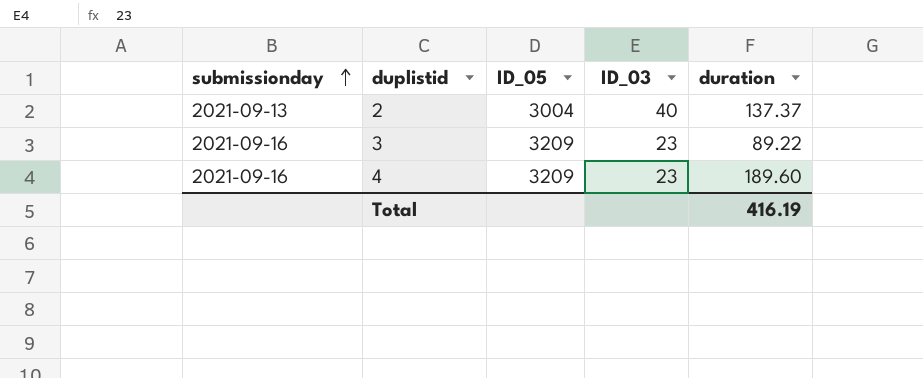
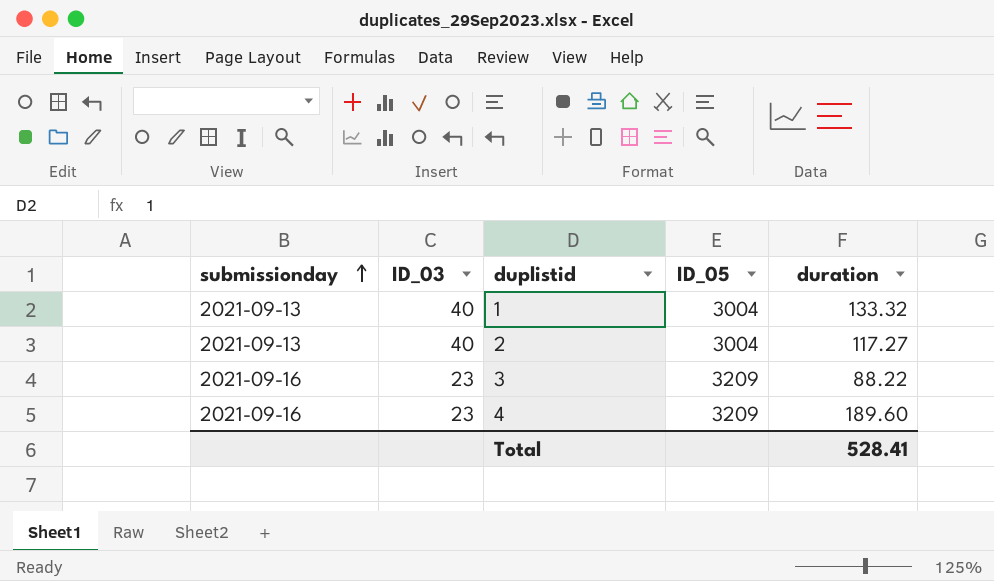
column ID_03 | position: 4 -> 2
row 1: none -> 2021-09-13 | 40 | 3004 | 133.32
2 | duration: 137.37 -> 117.27
3 | duration: 89.22 -> 88.22
Total | duration: 416.19 -> 528.41

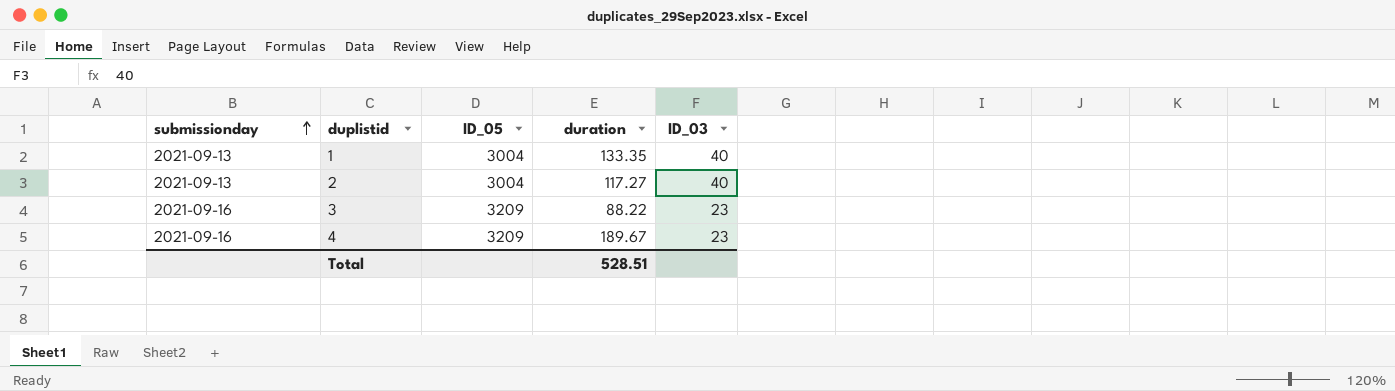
column ID_03 | position: 2 -> 5
1 | duration: 133.32 -> 133.35
4 | duration: 189.60 -> 189.67
Total | duration: 528.41 -> 528.51

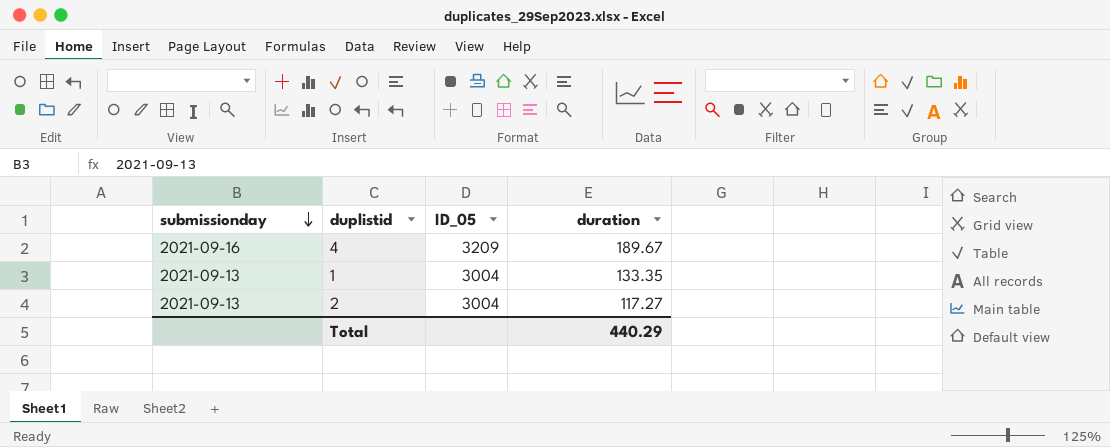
row order: submissionday ascending -> submissionday descending
column ID_03 | position: 5 -> none
row 3: 2021-09-16 | 3209 | 88.22 | 23 -> none
Total | duration: 528.51 -> 440.29

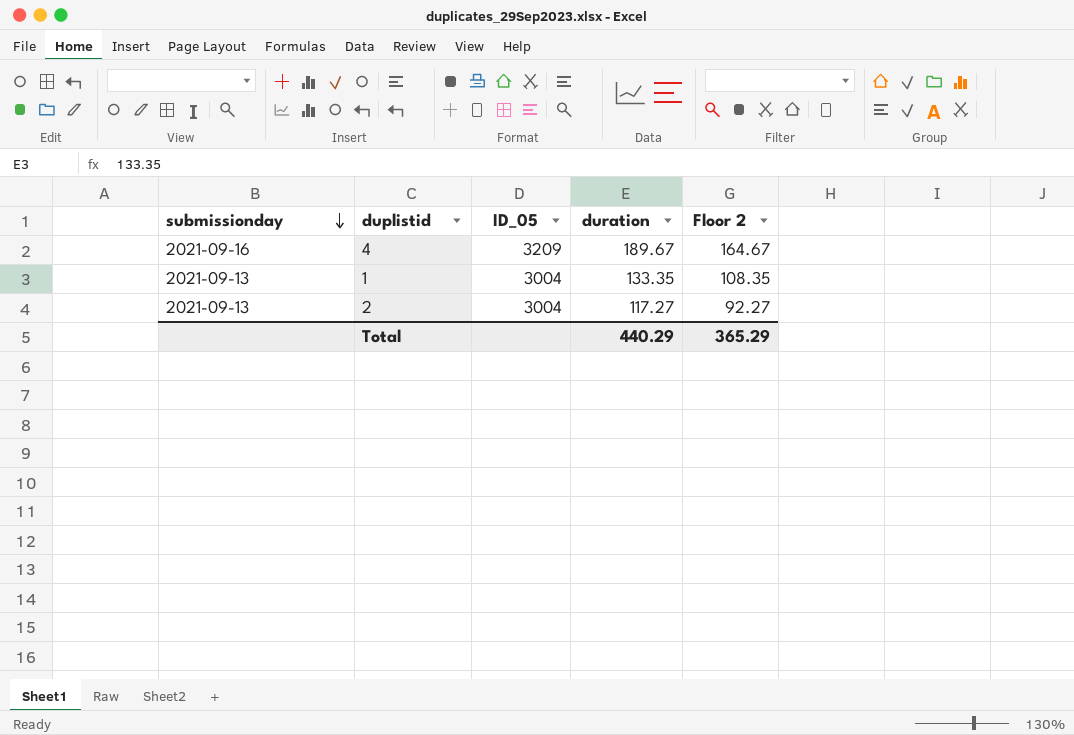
column Floor 2 | formula: none -> [duration] - 25

